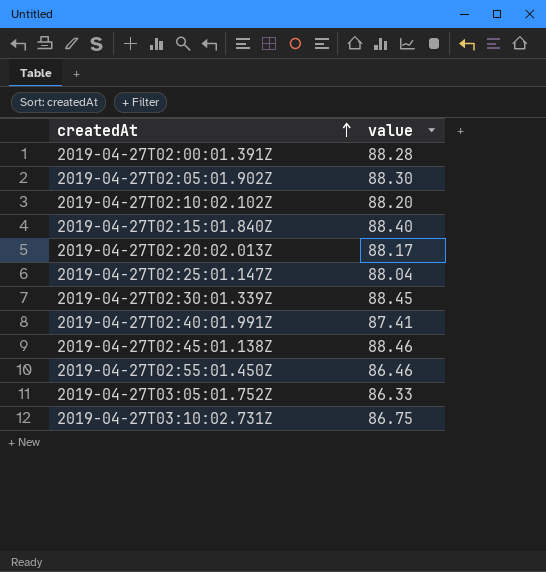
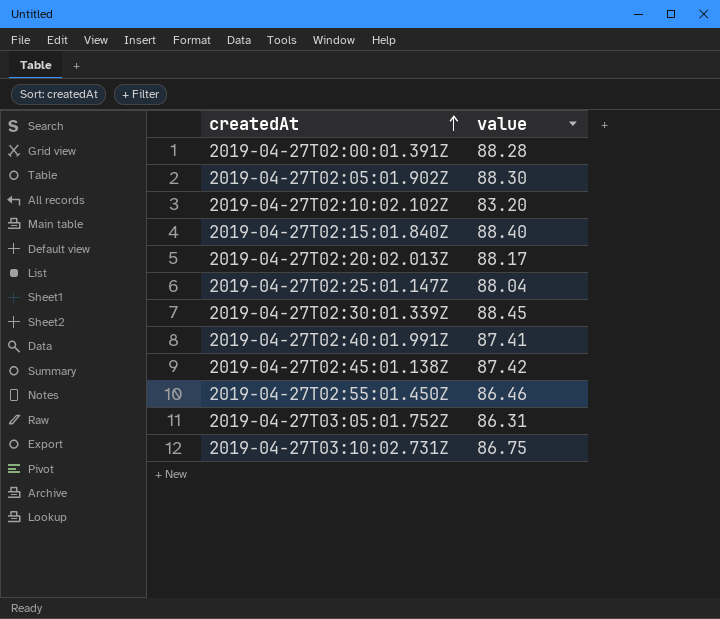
2019-04-27T02:10:02.102Z | value: 88.20 -> 83.20
2019-04-27T02:45:01.138Z | value: 88.46 -> 87.42
2019-04-27T03:05:01.752Z | value: 86.33 -> 86.31

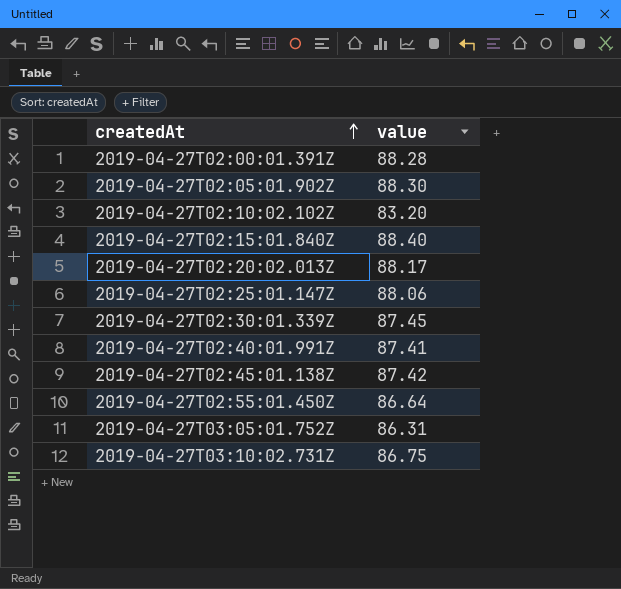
2019-04-27T02:25:01.147Z | value: 88.04 -> 88.06
2019-04-27T02:30:01.339Z | value: 88.45 -> 87.45
2019-04-27T02:55:01.450Z | value: 86.46 -> 86.64

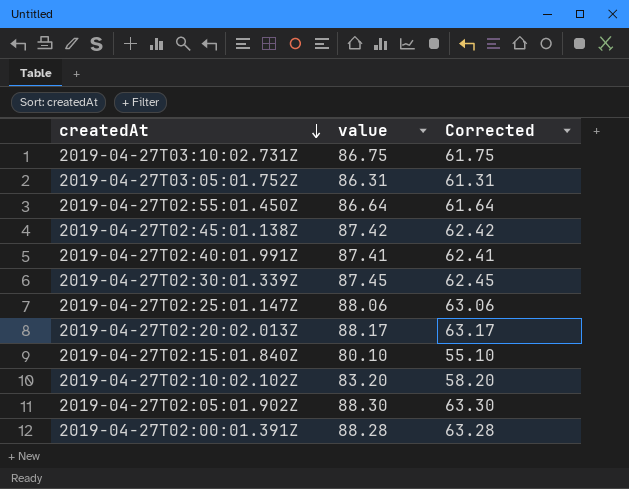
row order: createdAt ascending -> createdAt descending
column Corrected | formula: none -> [value] - 25
2019-04-27T02:15:01.840Z | value: 88.40 -> 80.10

